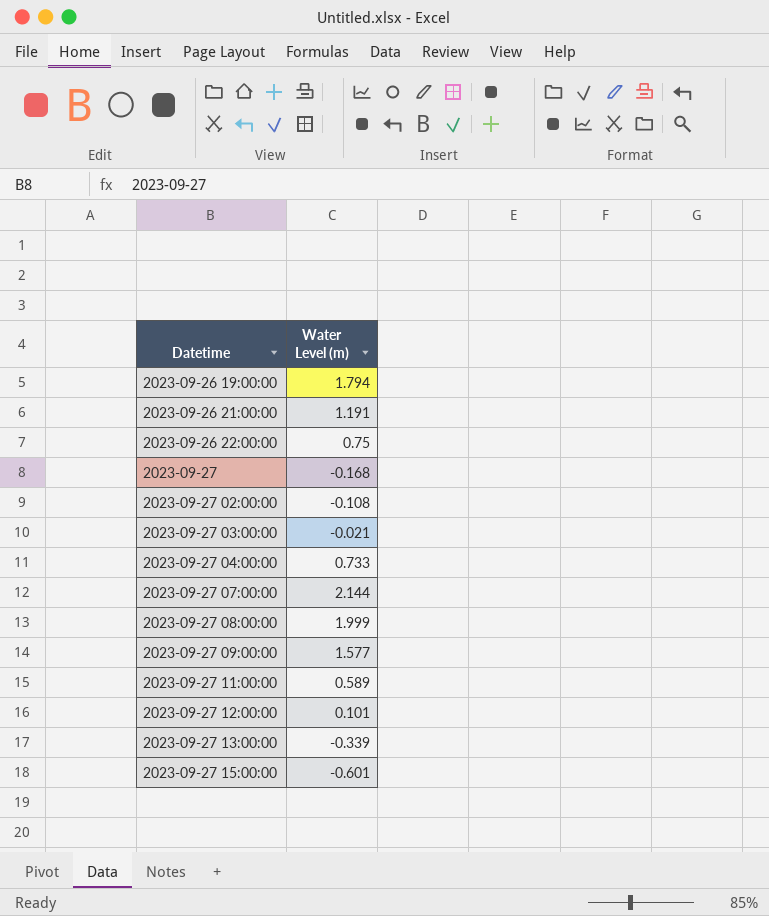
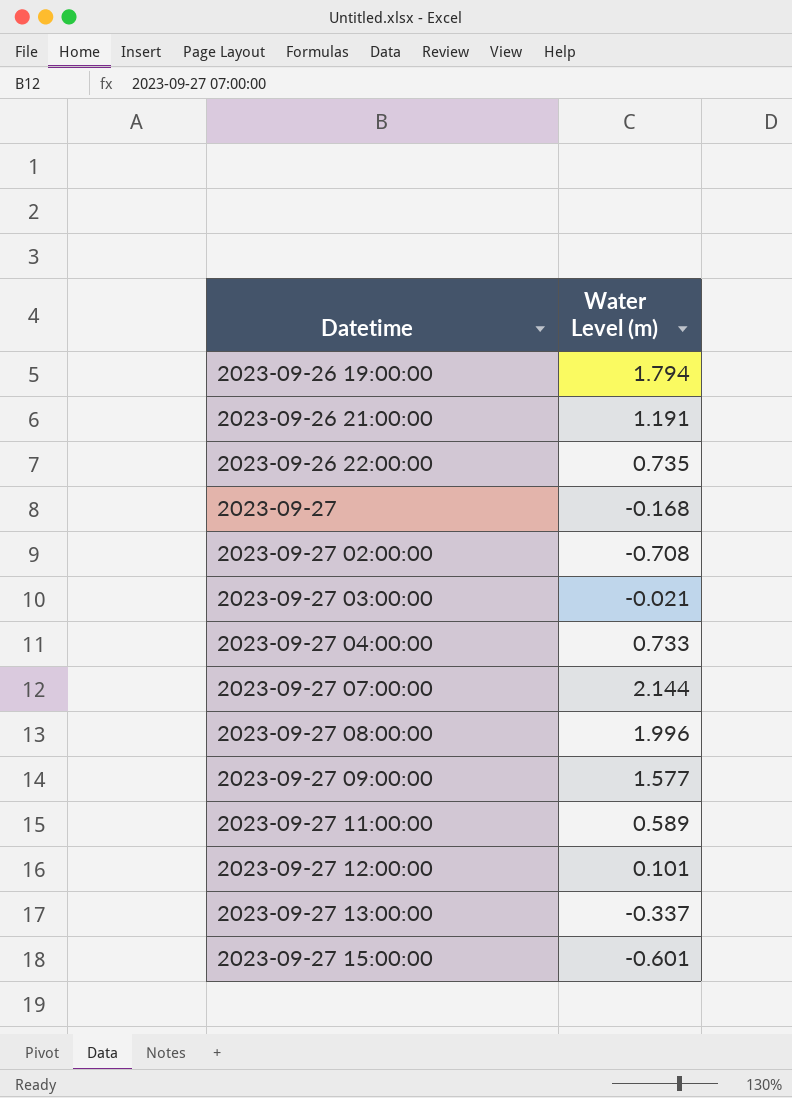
2023-09-26 22:00:00 | Water Level (m): 0.75 -> 0.735
2023-09-27 02:00:00 | Water Level (m): -0.108 -> -0.708
2023-09-27 08:00:00 | Water Level (m): 1.999 -> 1.996
2023-09-27 13:00:00 | Water Level (m): -0.339 -> -0.337

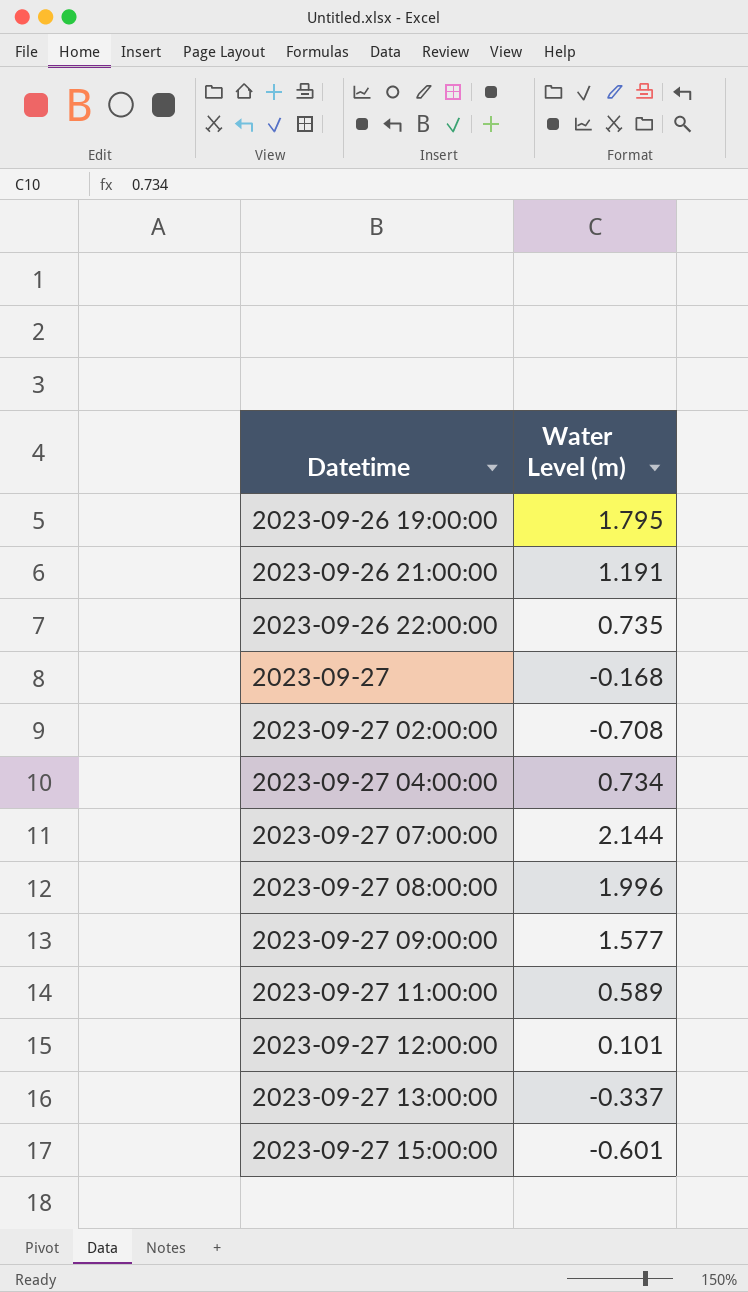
row 2023-09-27 03:00:00: -0.021 -> none
2023-09-26 19:00:00 | Water Level (m): 1.794 -> 1.795
2023-09-27 04:00:00 | Water Level (m): 0.733 -> 0.734

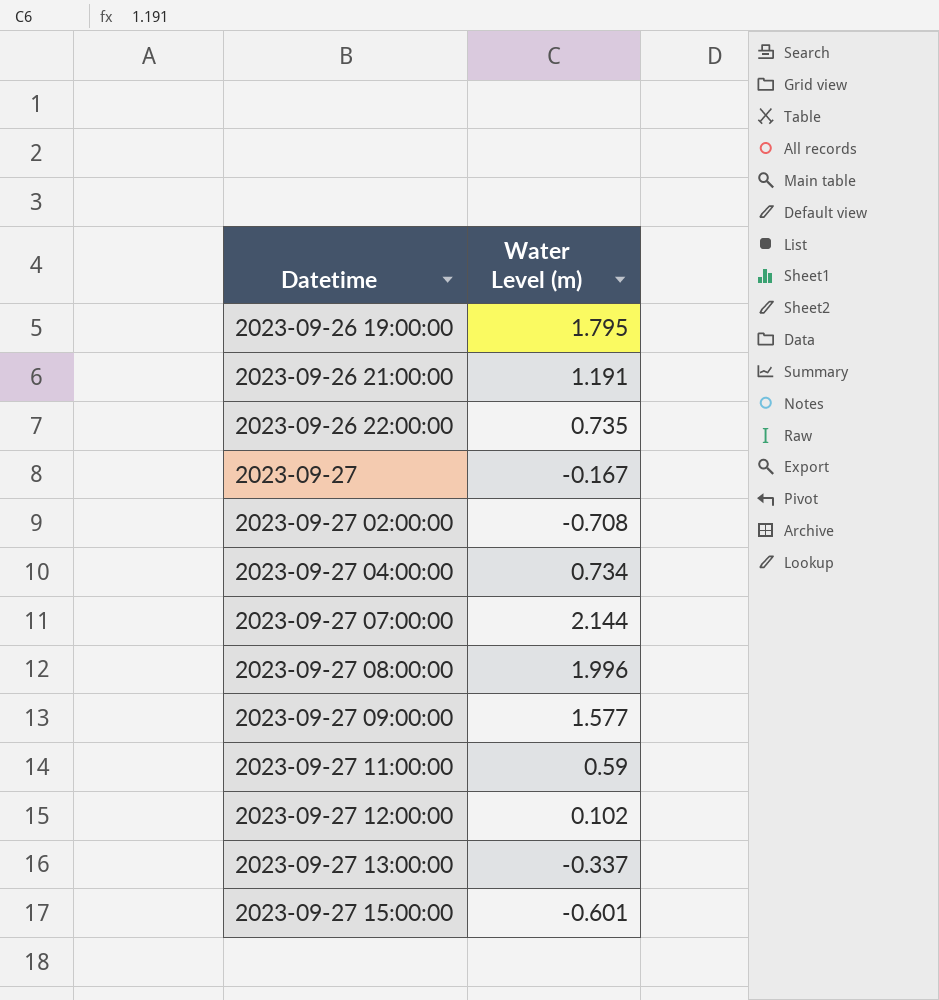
2023-09-27 | Water Level (m): -0.168 -> -0.167
2023-09-27 11:00:00 | Water Level (m): 0.589 -> 0.59
2023-09-27 12:00:00 | Water Level (m): 0.101 -> 0.102

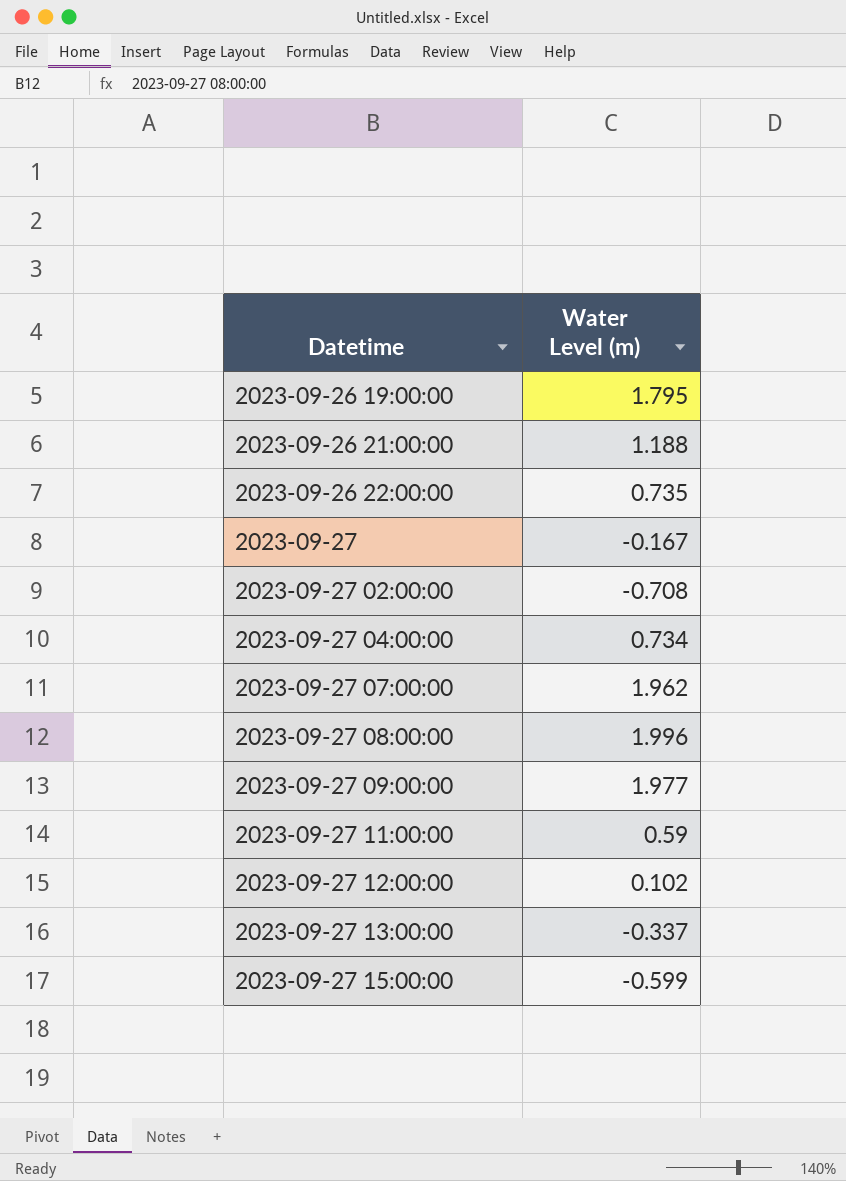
2023-09-26 21:00:00 | Water Level (m): 1.191 -> 1.188
2023-09-27 07:00:00 | Water Level (m): 2.144 -> 1.962
2023-09-27 09:00:00 | Water Level (m): 1.577 -> 1.977
2023-09-27 15:00:00 | Water Level (m): -0.601 -> -0.599

